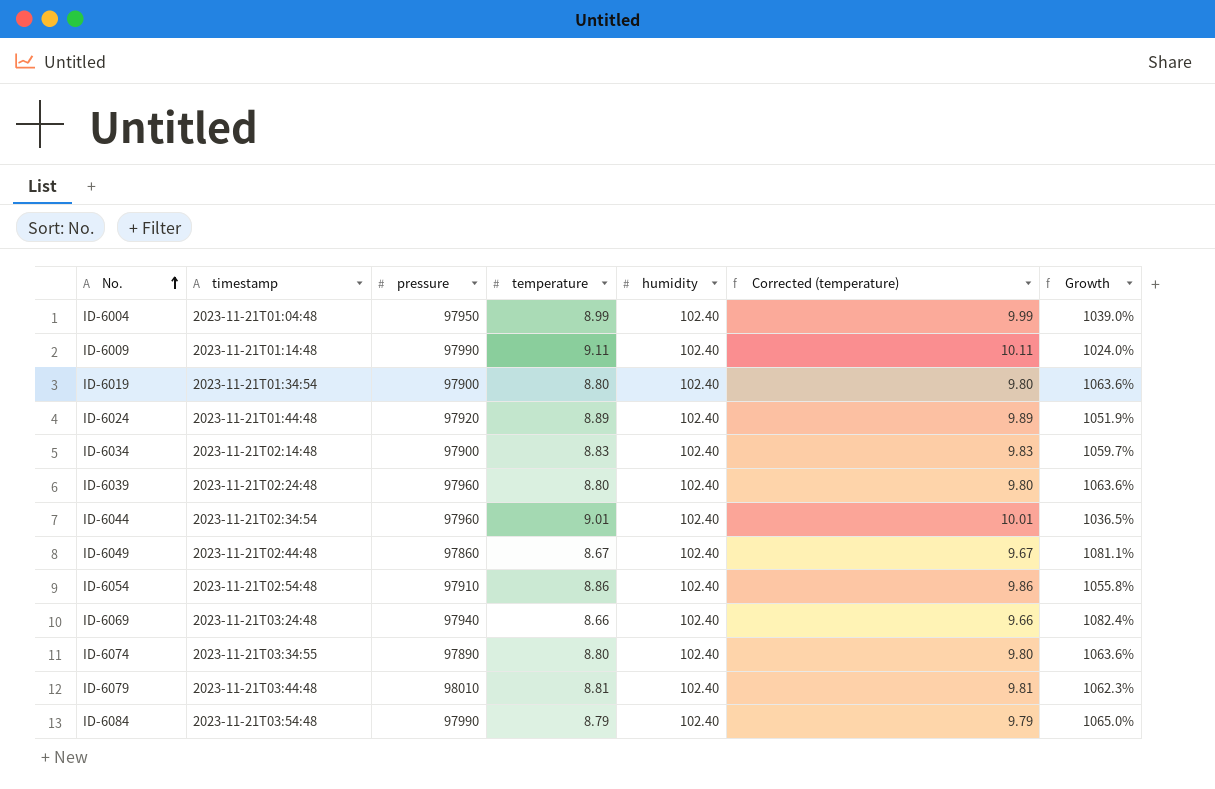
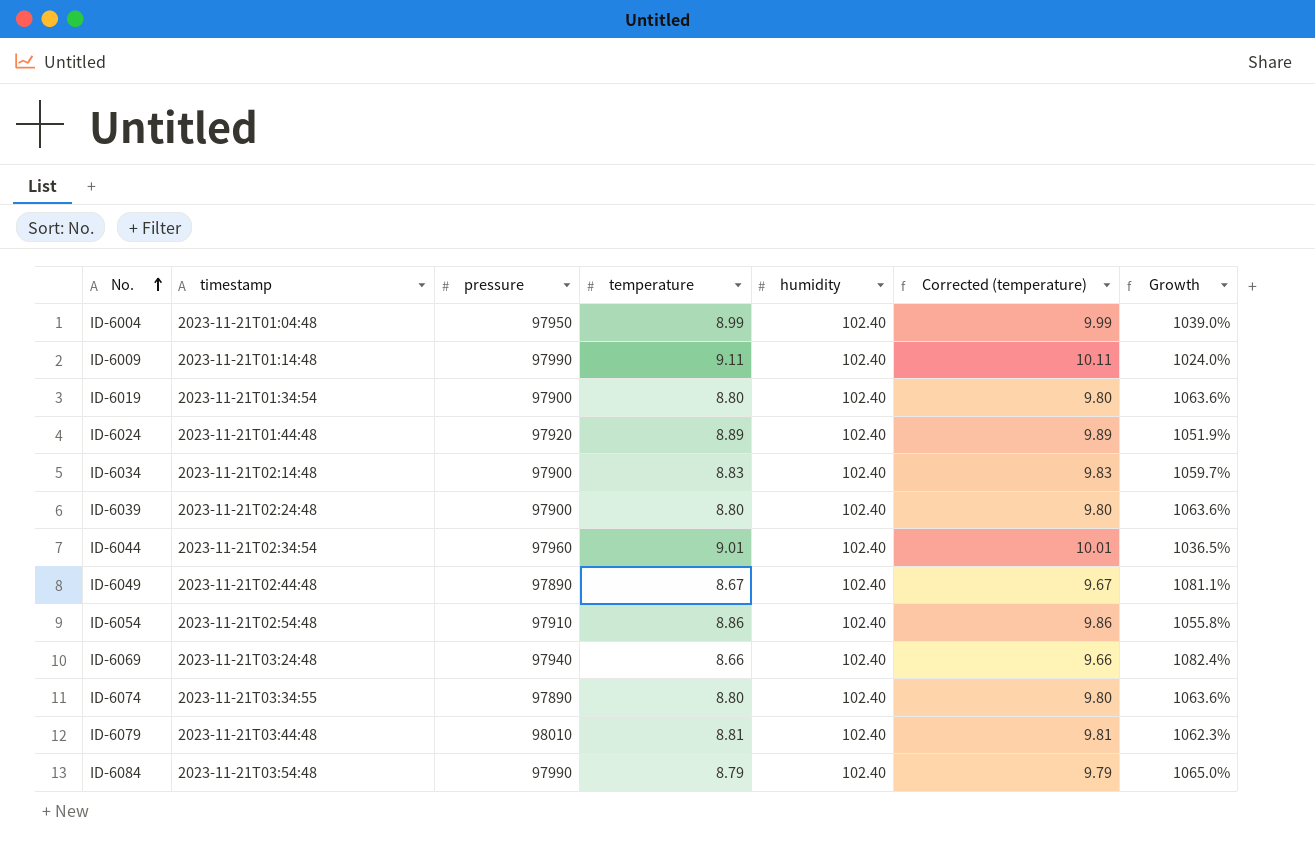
ID-6039 | pressure: 97960 -> 97900
ID-6049 | pressure: 97860 -> 97890

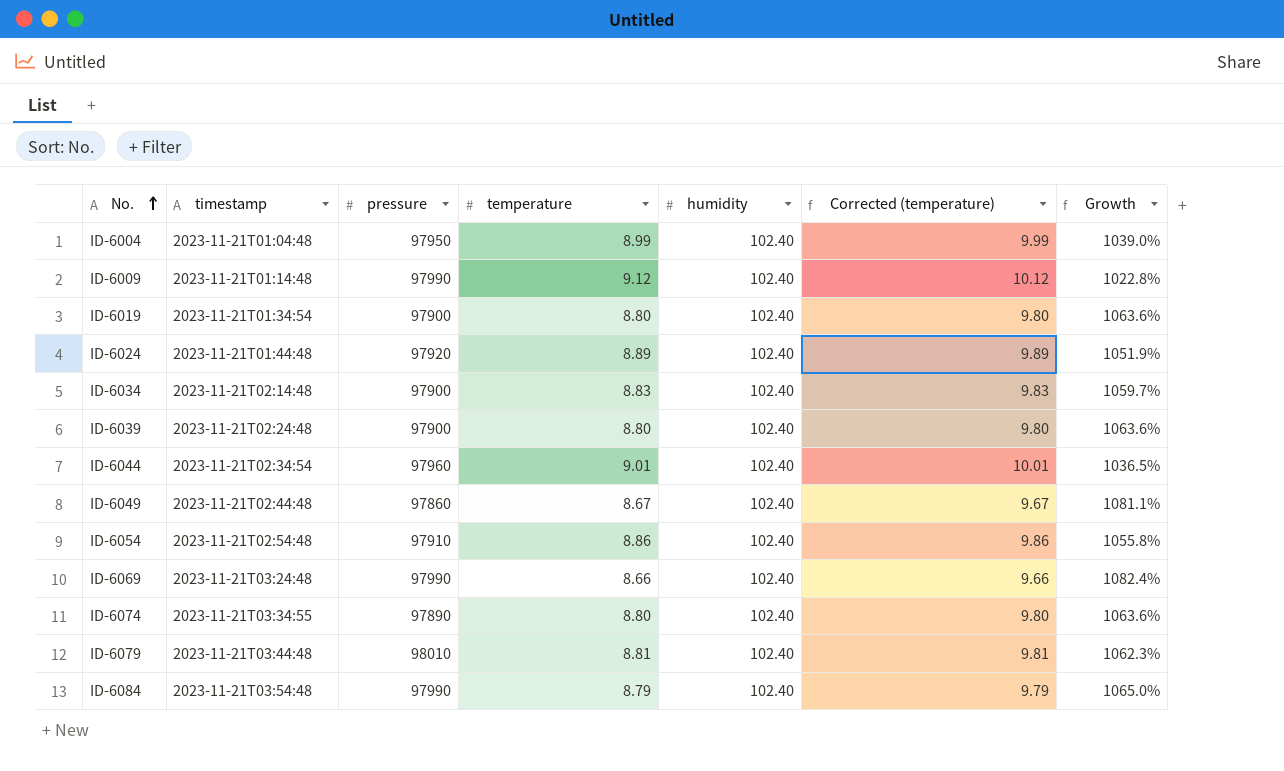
ID-6009 | temperature: 9.11 -> 9.12
ID-6009 | Corrected (temperature): 10.11 -> 10.12
ID-6009 | Growth: 1024.0% -> 1022.8%
ID-6049 | pressure: 97890 -> 97860
ID-6069 | pressure: 97940 -> 97990

